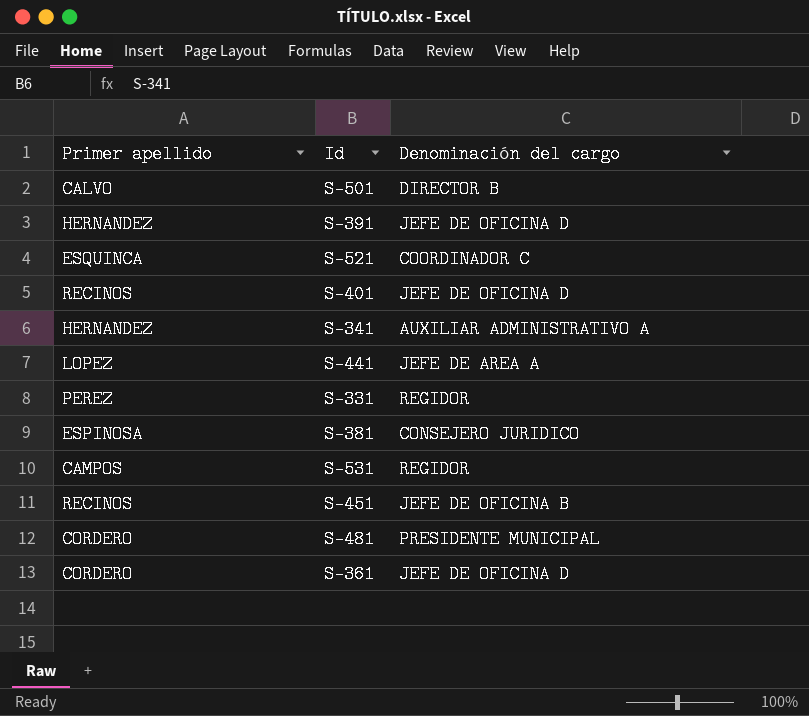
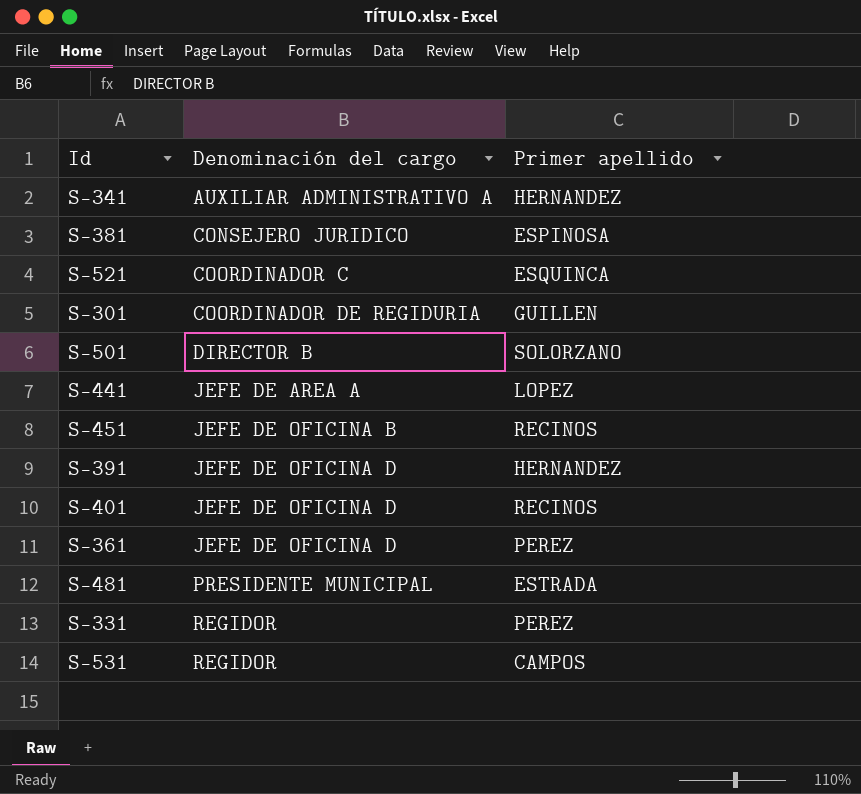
row order: none -> Denominación del cargo ascending
column Primer apellido | position: 1 -> 3
row S-301: none -> COORDINADOR DE REGIDURIA | GUILLEN
S-501 | Primer apellido: CALVO -> SOLORZANO
S-361 | Primer apellido: CORDERO -> PEREZ
S-481 | Primer apellido: CORDERO -> ESTRADA

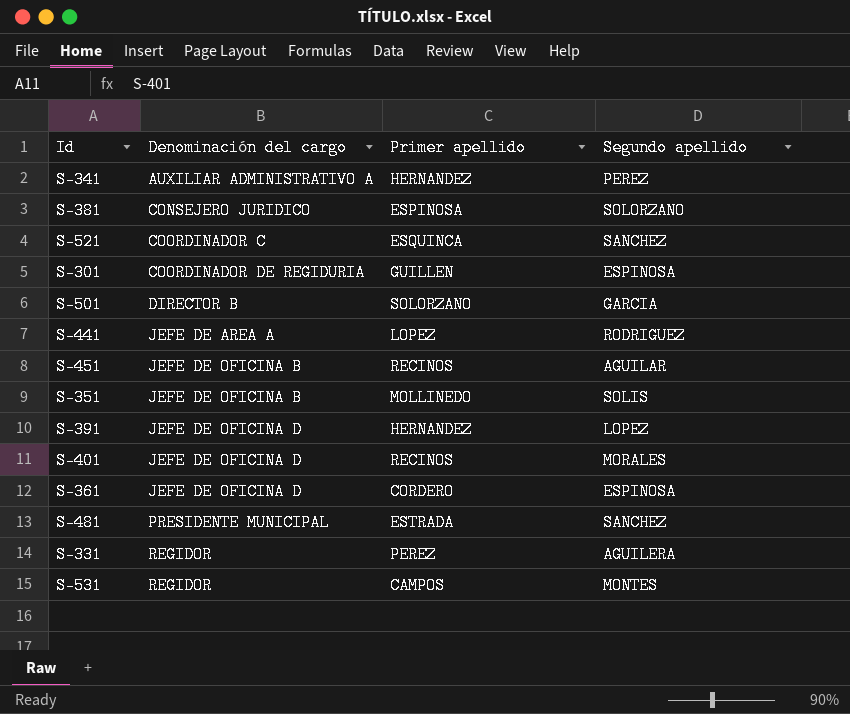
column Segundo apellido | position: none -> 4
row S-351: none -> JEFE DE OFICINA B | MOLLINEDO | SOLIS
S-361 | Primer apellido: PEREZ -> CORDERO

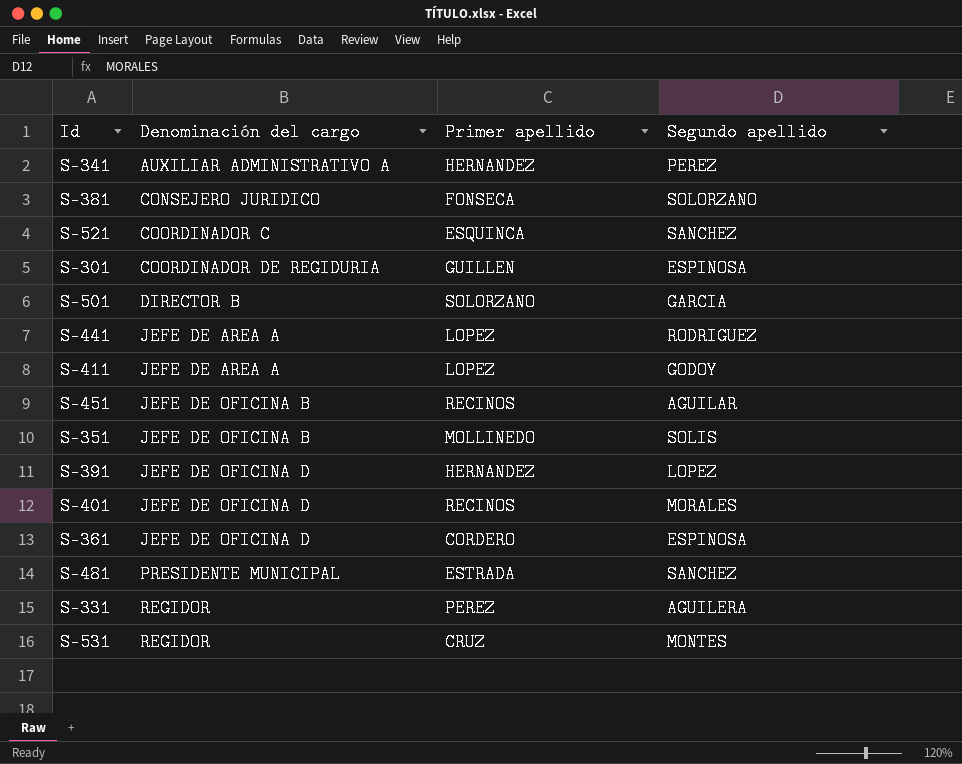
S-381 | Primer apellido: ESPINOSA -> FONSECA
row S-411: none -> JEFE DE AREA A | LOPEZ | GODOY
S-531 | Primer apellido: CAMPOS -> CRUZ

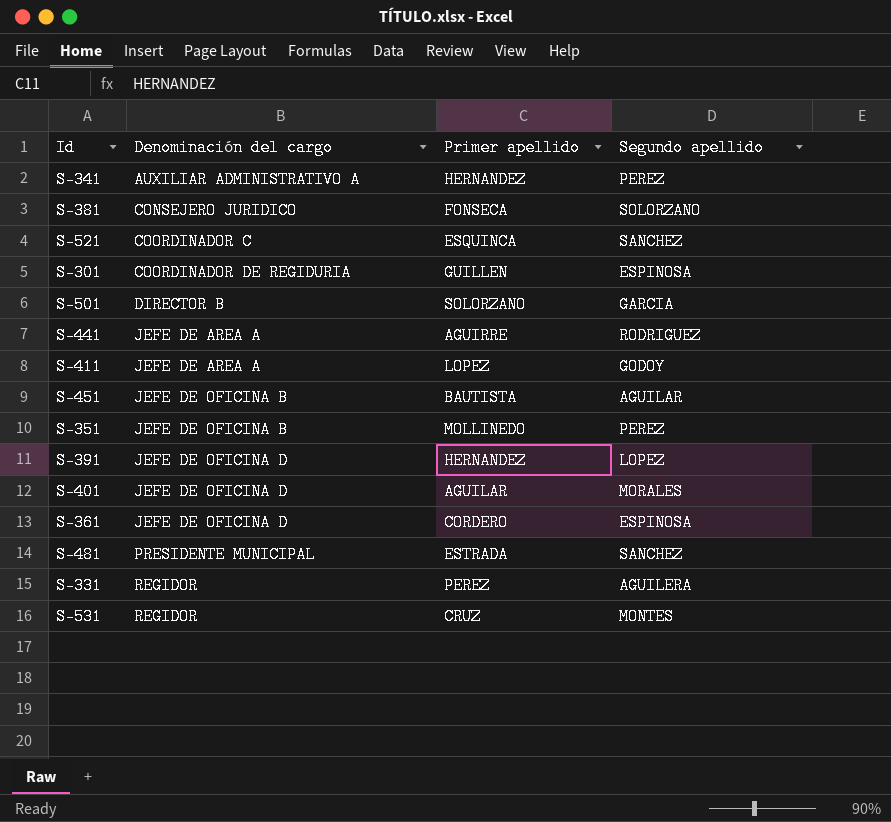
S-441 | Primer apellido: LOPEZ -> AGUIRRE
S-451 | Primer apellido: RECINOS -> BAUTISTA
S-351 | Segundo apellido: SOLIS -> PEREZ
S-401 | Primer apellido: RECINOS -> AGUILAR

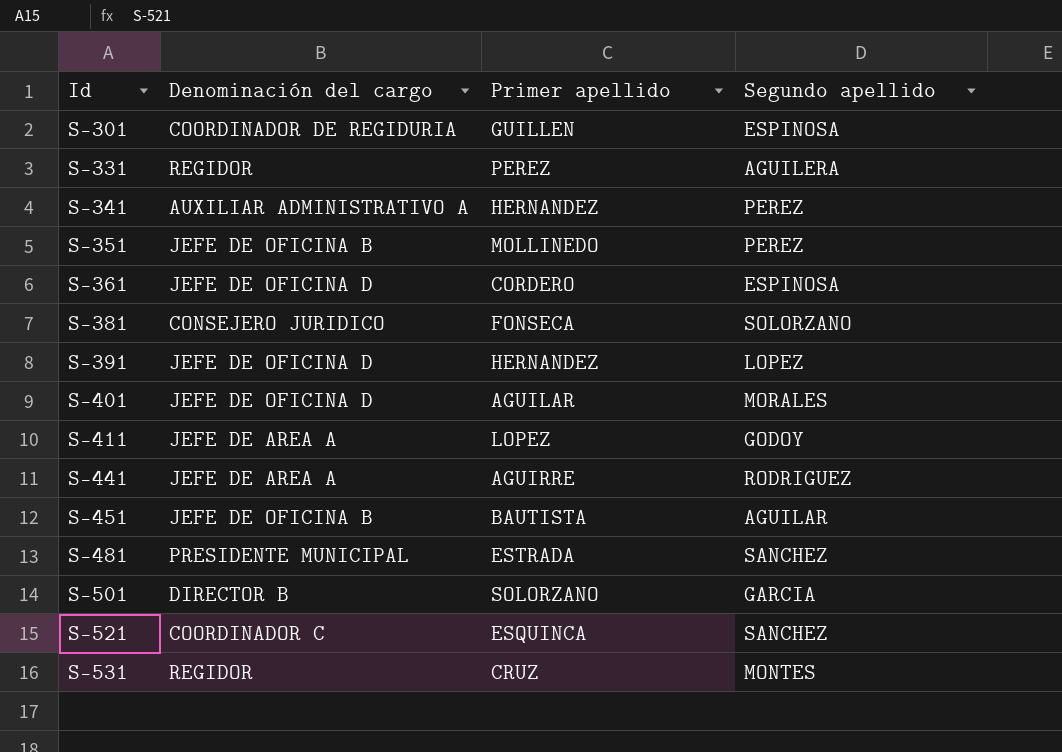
row order: Denominación del cargo ascending -> Id ascending

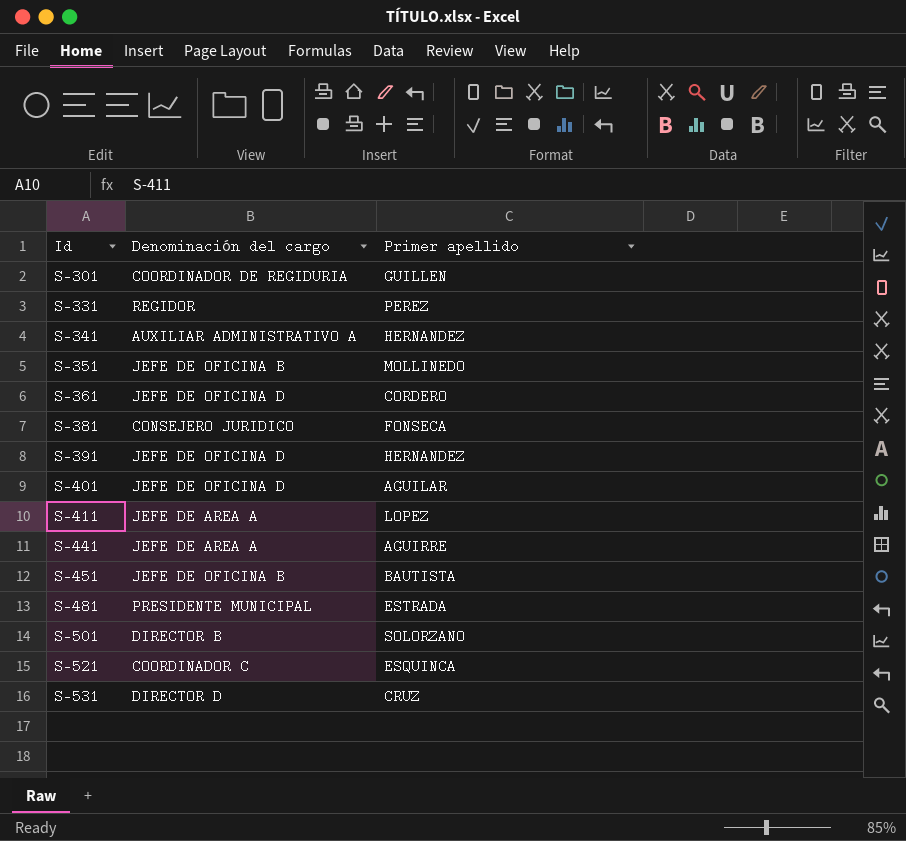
column Segundo apellido | position: 4 -> none
S-531 | Denominación del cargo: REGIDOR -> DIRECTOR D

